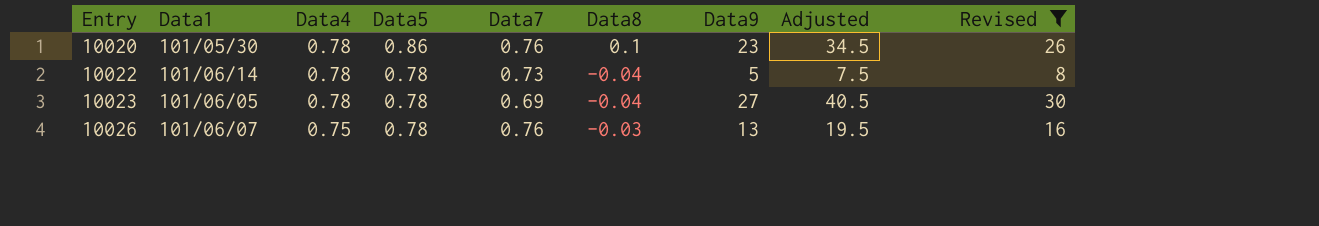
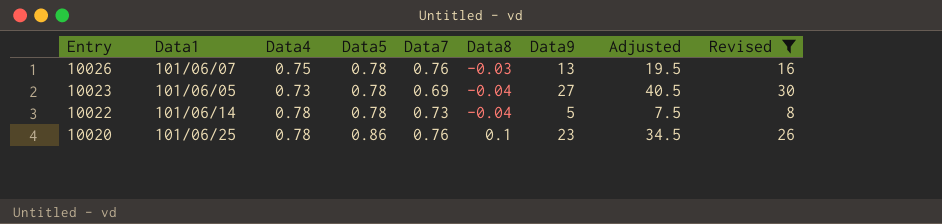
row order: Entry ascending -> Entry descending
10023 | Data4: 0.78 -> 0.73
10020 | Data1: 101/05/30 -> 101/06/25

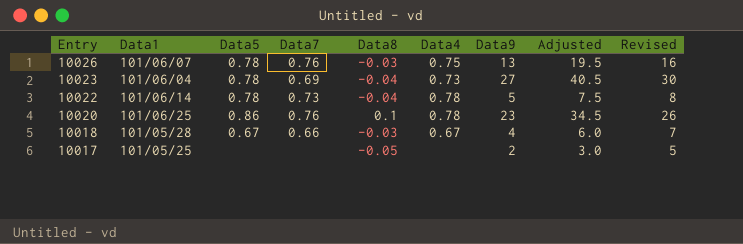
filter: Revised >= 8 -> none
column Data4 | position: 3 -> 6
10023 | Data1: 101/06/05 -> 101/06/04

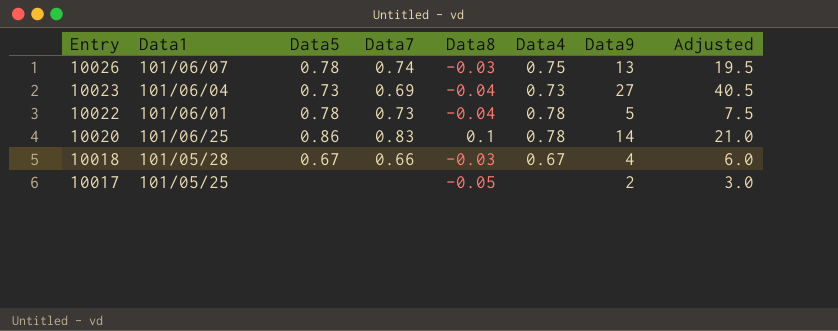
column Revised | formula: [Data9] + 3 -> none
10026 | Data7: 0.76 -> 0.74
10023 | Data5: 0.78 -> 0.73
10022 | Data1: 101/06/14 -> 101/06/01
10020 | Data7: 0.76 -> 0.83
10020 | Data9: 23 -> 14
10020 | Adjusted: 34.5 -> 21.0

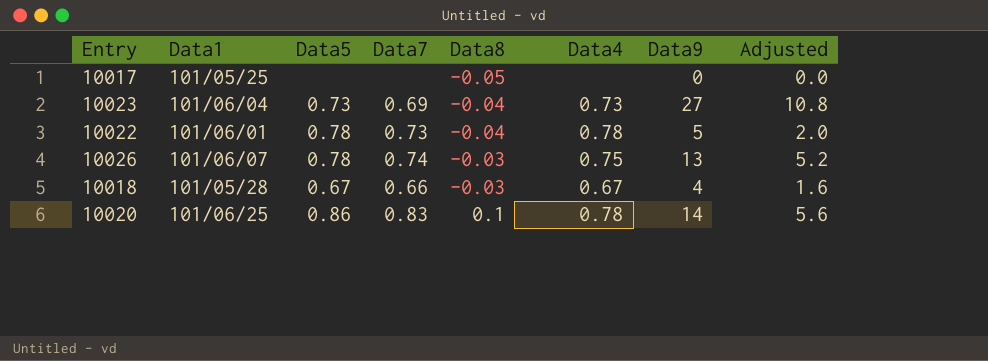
row order: Entry descending -> Data8 ascending
column Adjusted | formula: [Data9] * 1.5 -> [Data9] * 0.4
10017 | Data9: 2 -> 0

